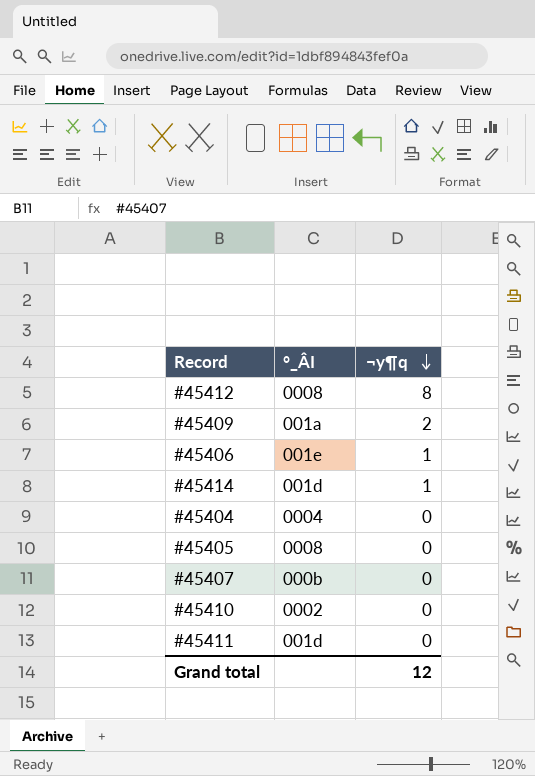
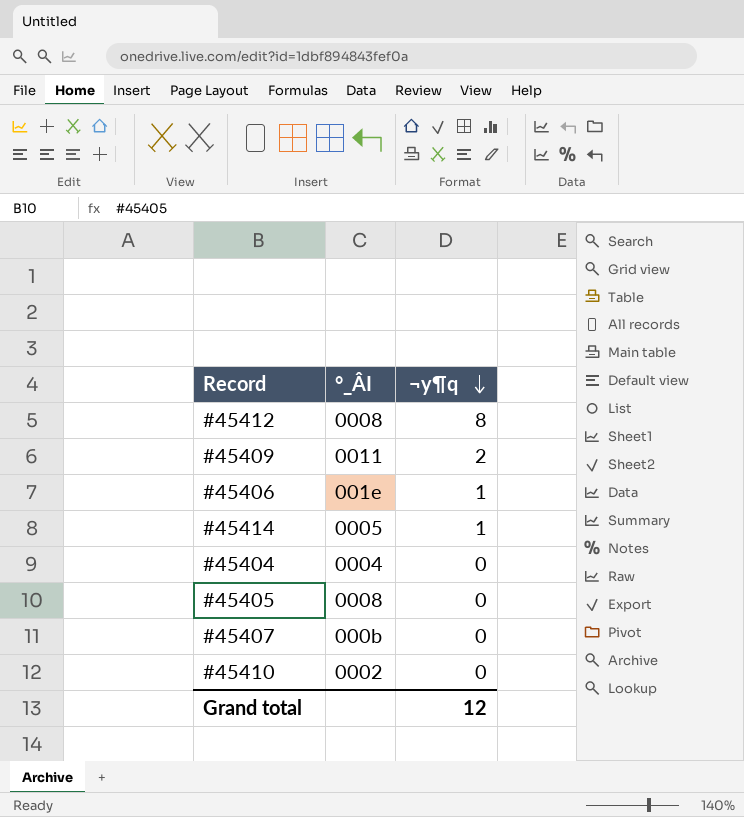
row #45411: 001d | 0 -> none
#45409 | °_ÂI: 001a -> 0011
#45414 | °_ÂI: 001d -> 0005

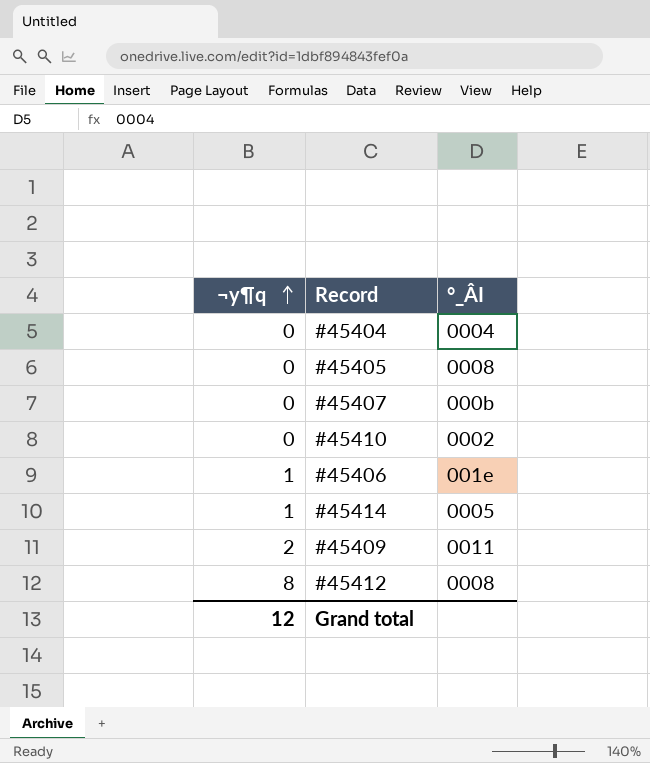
row order: ¬y¶q descending -> ¬y¶q ascending
column ¬y¶q | position: 3 -> 1

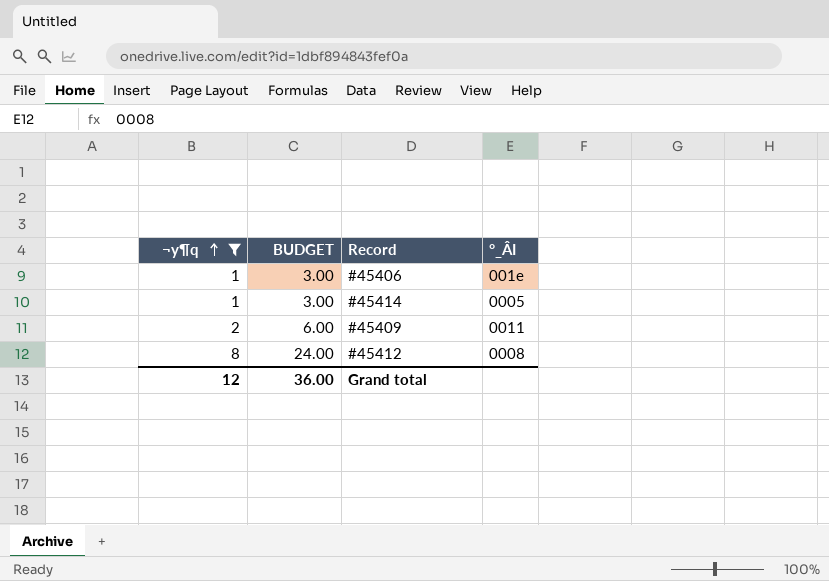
filter: none -> ¬y¶q != 0
column BUDGET | formula: none -> [¬y¶q] * 3

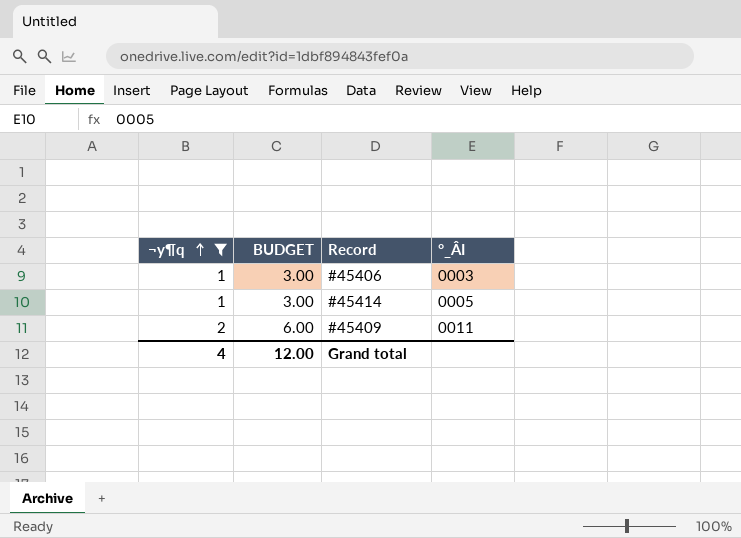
row #45412: 8 | 24.00 | 0008 -> none
#45406 | °_ÂI: 001e -> 0003
Grand total | ¬y¶q: 12 -> 4
Grand total | BUDGET: 36.00 -> 12.00

